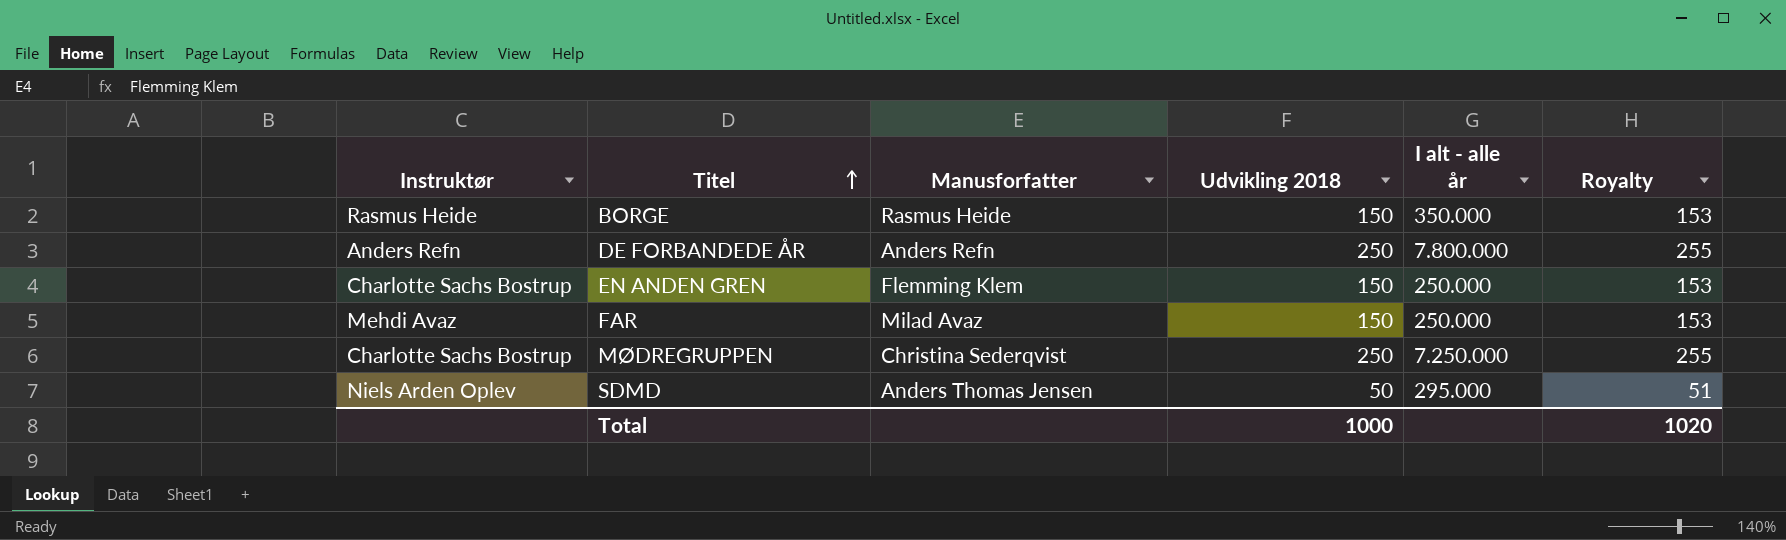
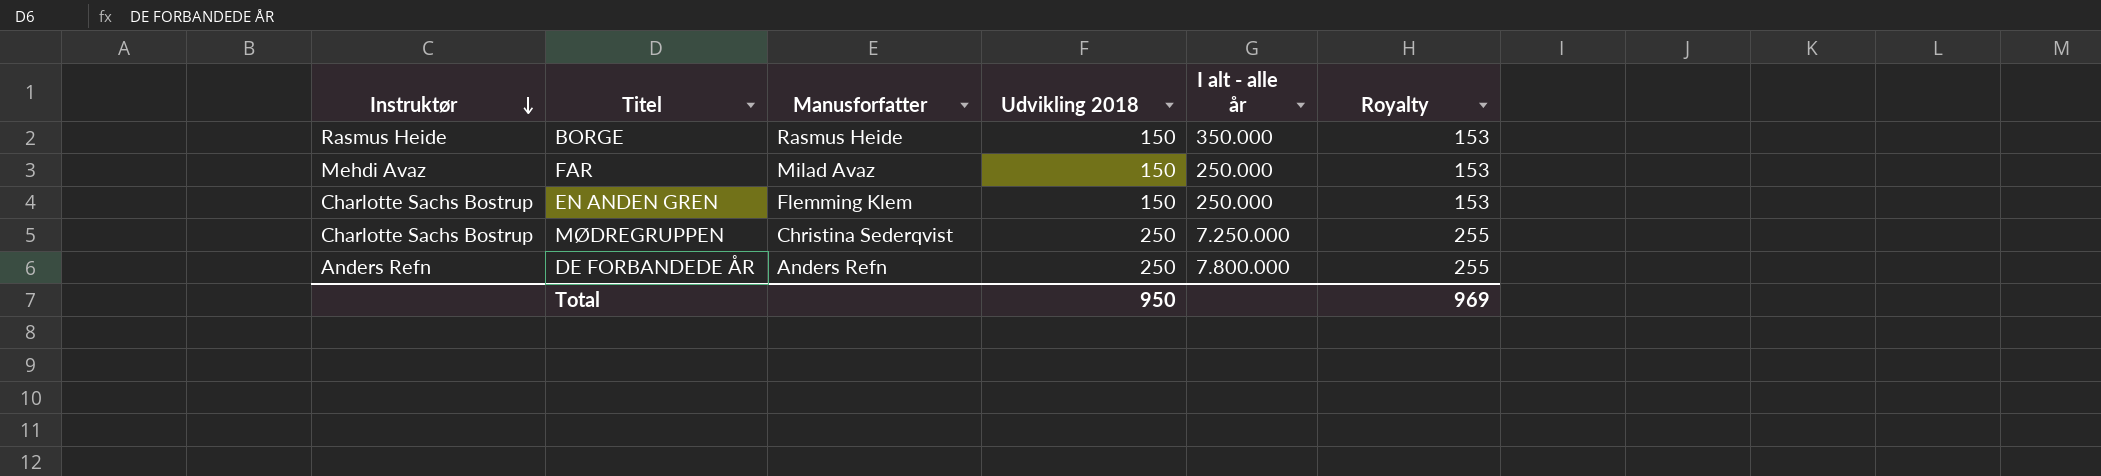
row order: Titel ascending -> Instruktør descending
row SDMD: Niels Arden Oplev | Anders Thomas Jensen | 50 | 295.000 | 51 -> none
Total | Udvikling 2018: 1000 -> 950
Total | Royalty: 1020 -> 969

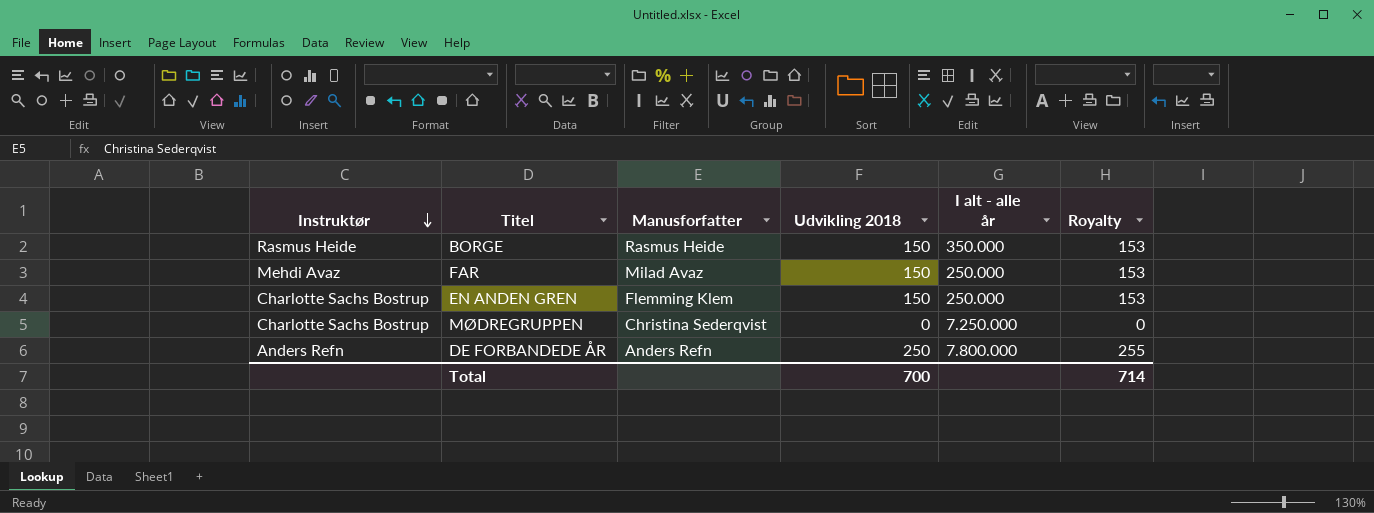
MØDREGRUPPEN | Udvikling 2018: 250 -> 0
MØDREGRUPPEN | Royalty: 255 -> 0
Total | Udvikling 2018: 950 -> 700
Total | Royalty: 969 -> 714

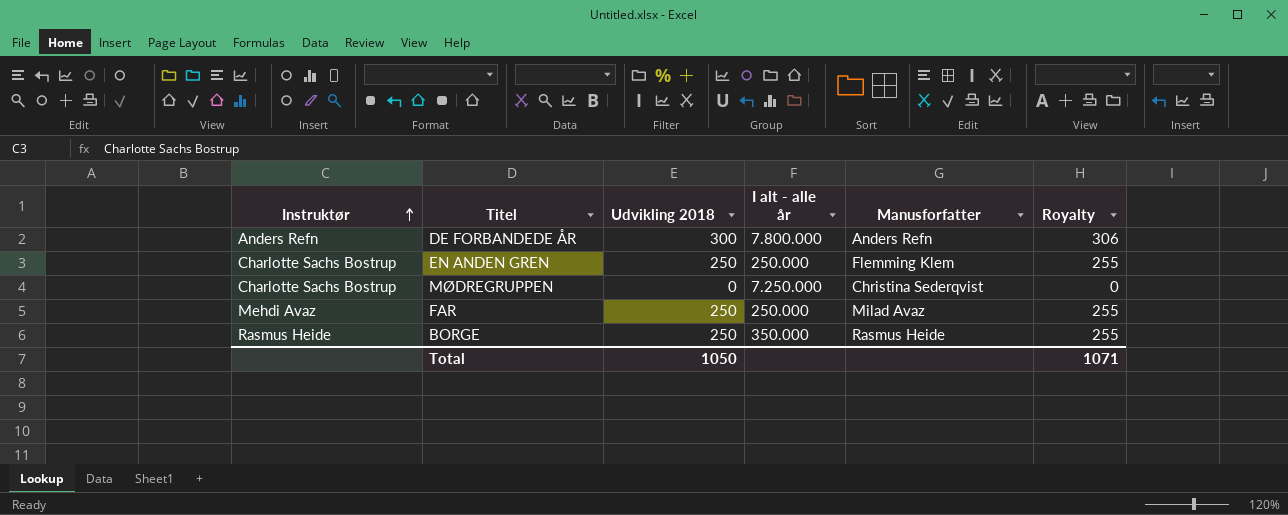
row order: Instruktør descending -> Instruktør ascending
column Manusforfatter | position: 3 -> 5
DE FORBANDEDE ÅR | Udvikling 2018: 250 -> 300
DE FORBANDEDE ÅR | Royalty: 255 -> 306
EN ANDEN GREN | Udvikling 2018: 150 -> 250
EN ANDEN GREN | Royalty: 153 -> 255
FAR | Udvikling 2018: 150 -> 250
FAR | Royalty: 153 -> 255
BORGE | Udvikling 2018: 150 -> 250
BORGE | Royalty: 153 -> 255
Total | Udvikling 2018: 700 -> 1050
Total | Royalty: 714 -> 1071

